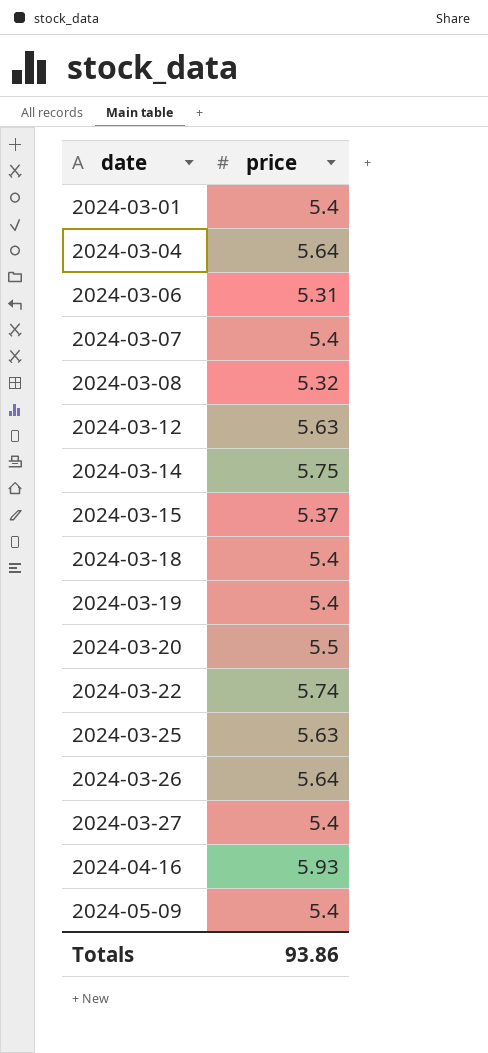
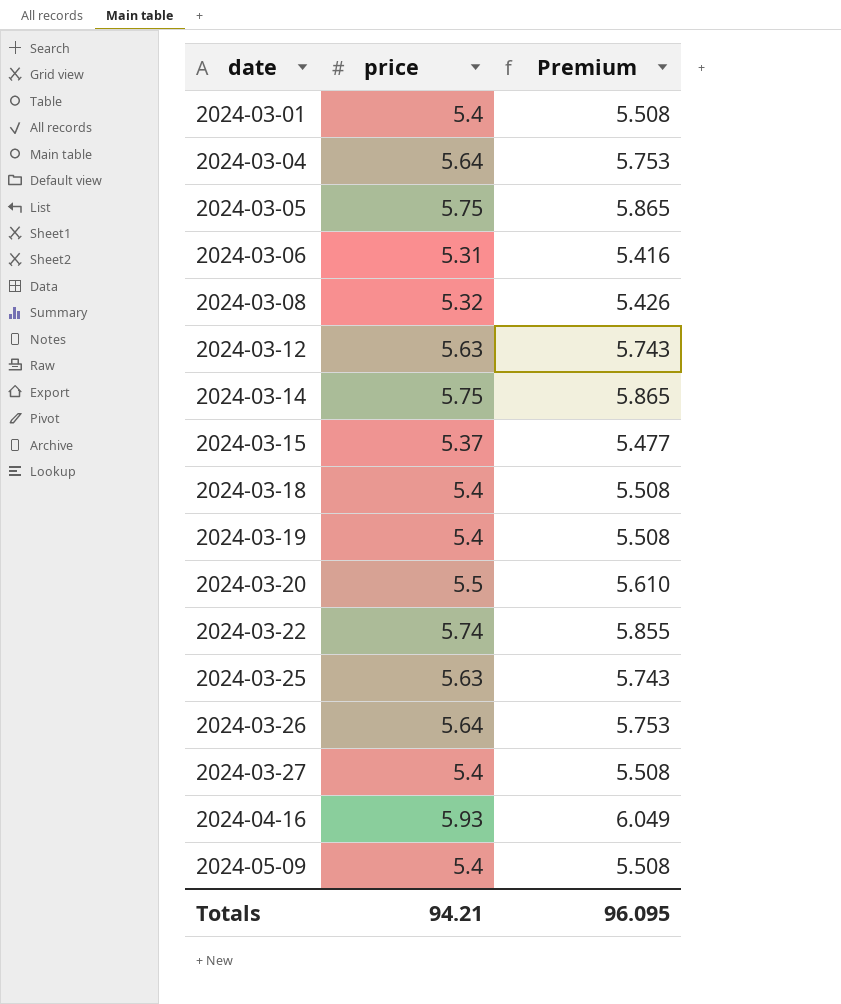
column Premium | formula: none -> [price] * 1.02
row 2024-03-07: 5.4 -> none
row 2024-03-05: none -> 5.75 | 5.865
Totals | price: 93.86 -> 94.21

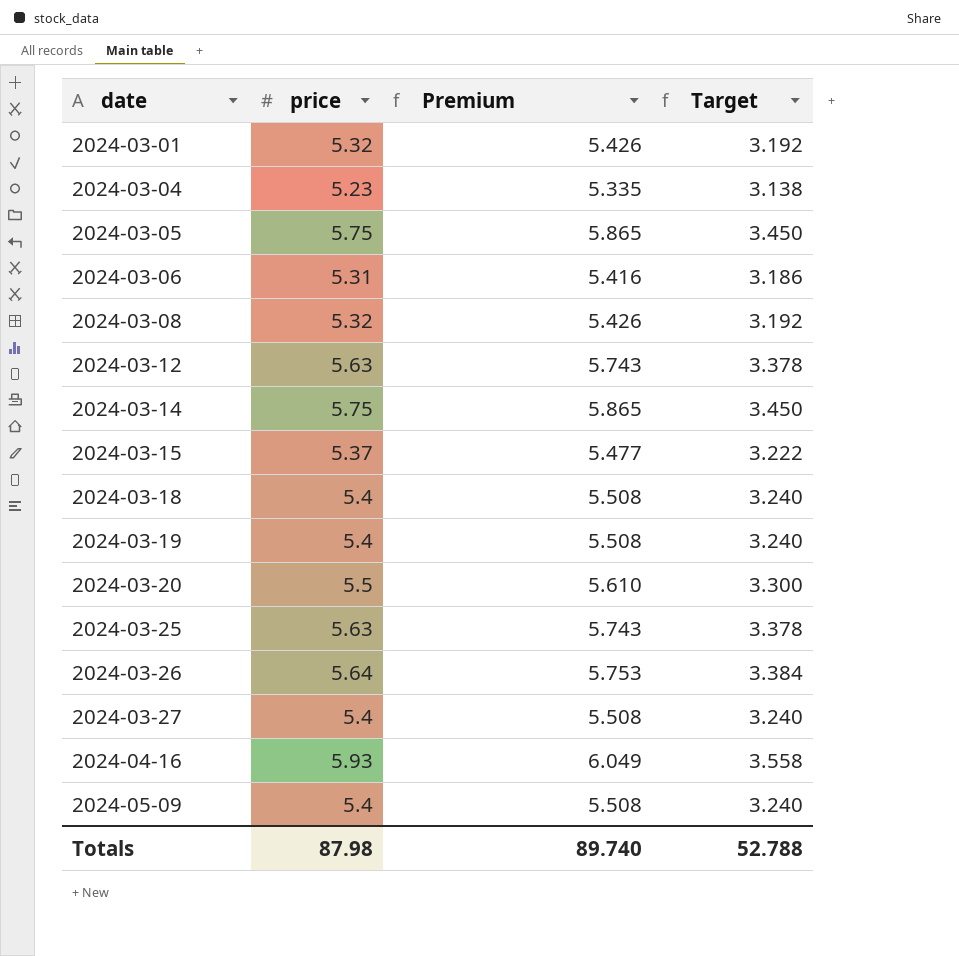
column Target | formula: none -> [price] * 0.6
row 2024-03-22: 5.74 | 5.855 -> none
2024-03-01 | price: 5.4 -> 5.32
2024-03-01 | Premium: 5.508 -> 5.426
2024-03-04 | price: 5.64 -> 5.23
2024-03-04 | Premium: 5.753 -> 5.335
Totals | price: 94.21 -> 87.98
Totals | Premium: 96.095 -> 89.740

